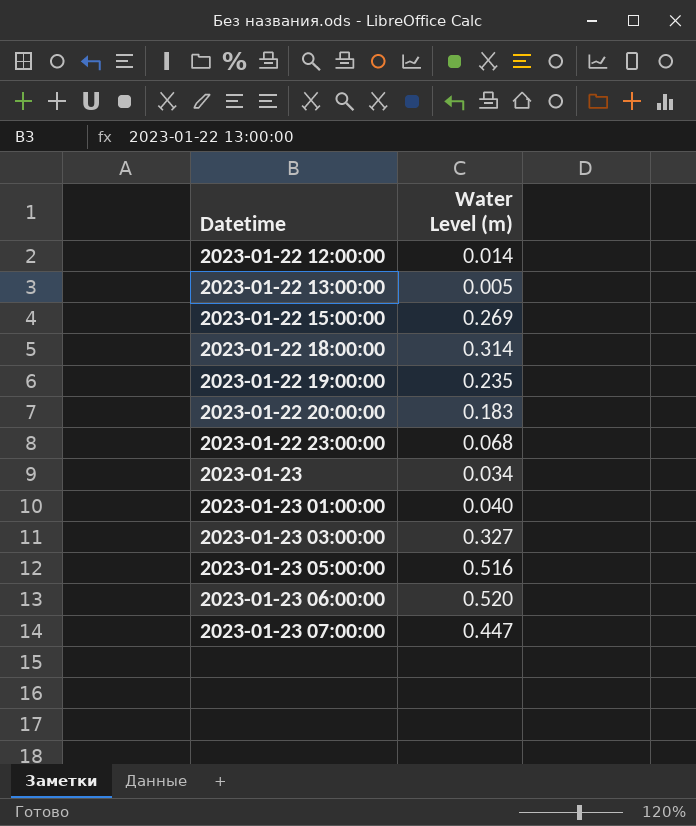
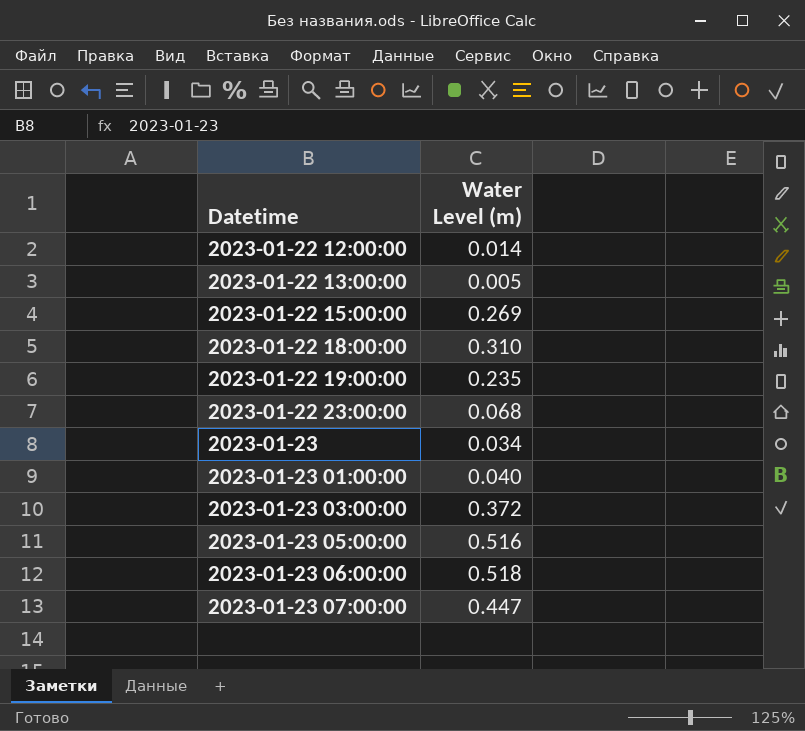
row 2023-01-22 20:00:00: 0.183 -> none
2023-01-22 18:00:00 | Water Level (m): 0.314 -> 0.310
2023-01-23 03:00:00 | Water Level (m): 0.327 -> 0.372
2023-01-23 06:00:00 | Water Level (m): 0.520 -> 0.518

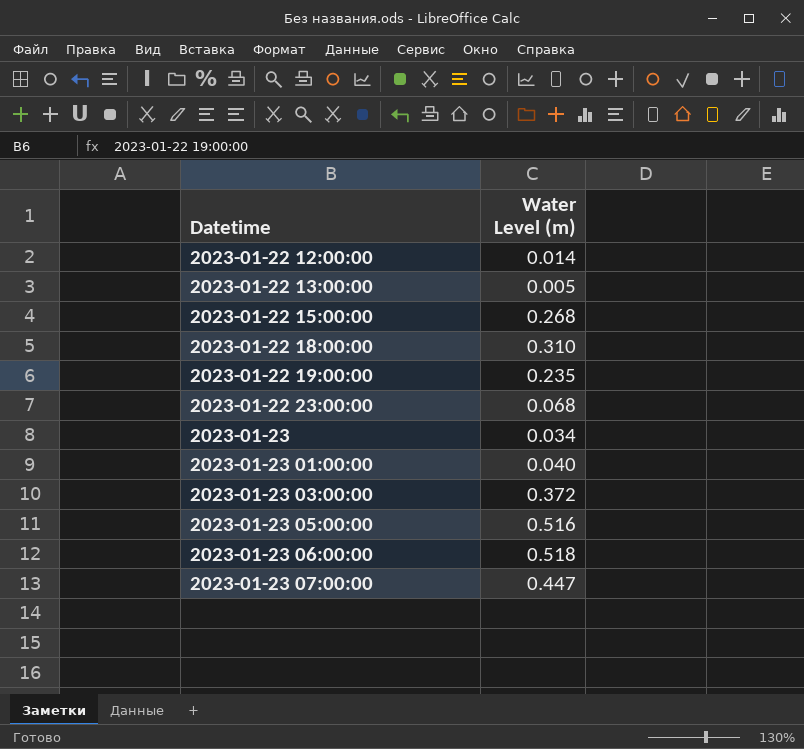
2023-01-22 15:00:00 | Water Level (m): 0.269 -> 0.268

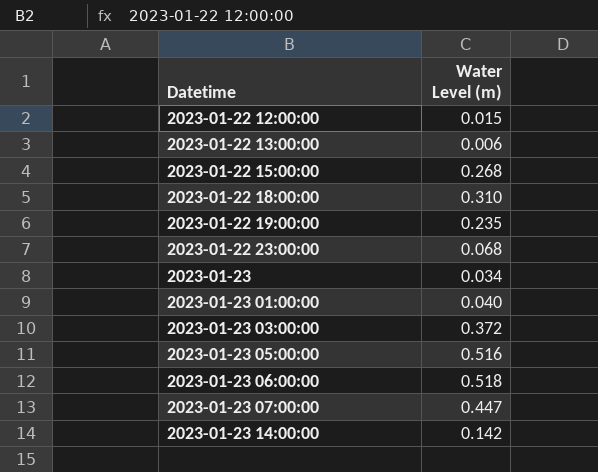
2023-01-22 12:00:00 | Water Level (m): 0.014 -> 0.015
2023-01-22 13:00:00 | Water Level (m): 0.005 -> 0.006
row 2023-01-23 14:00:00: none -> 0.142

